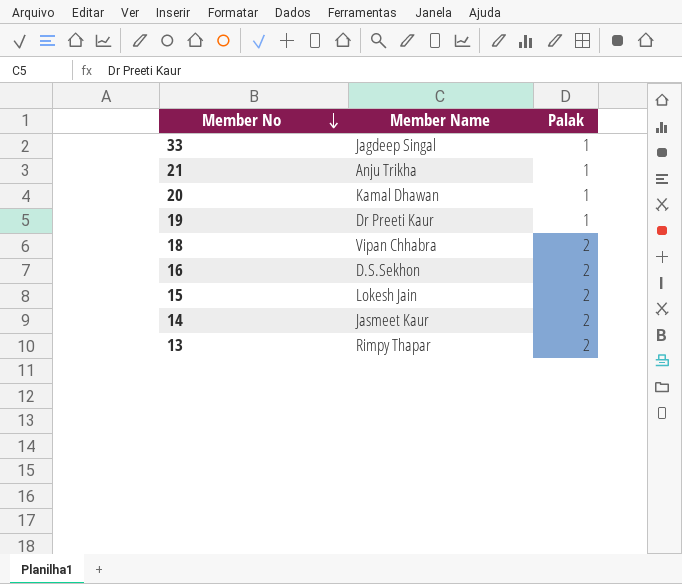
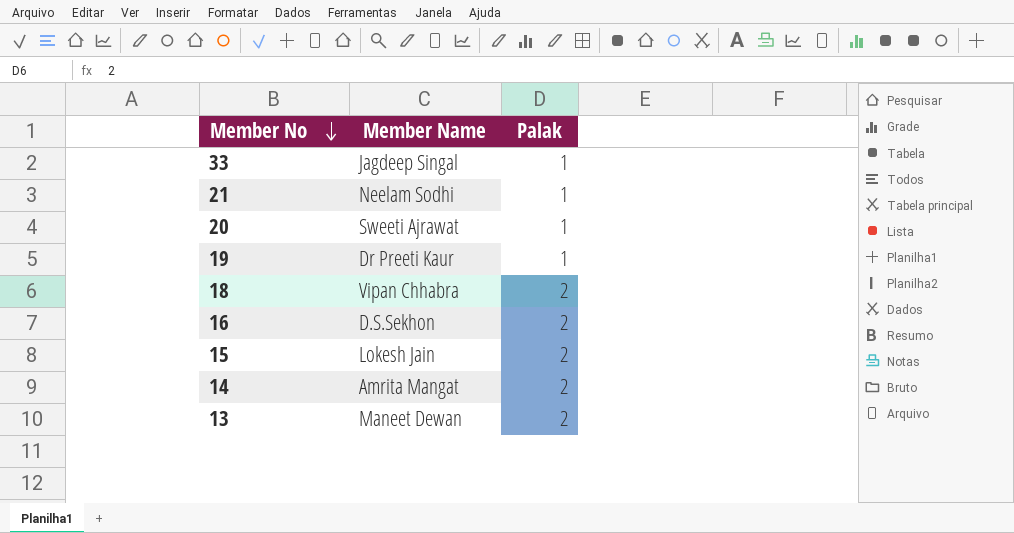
21 | Member Name: Anju Trikha -> Neelam Sodhi
20 | Member Name: Kamal Dhawan -> Sweeti Ajrawat
14 | Member Name: Jasmeet Kaur -> Amrita Mangat
13 | Member Name: Rimpy Thapar -> Maneet Dewan

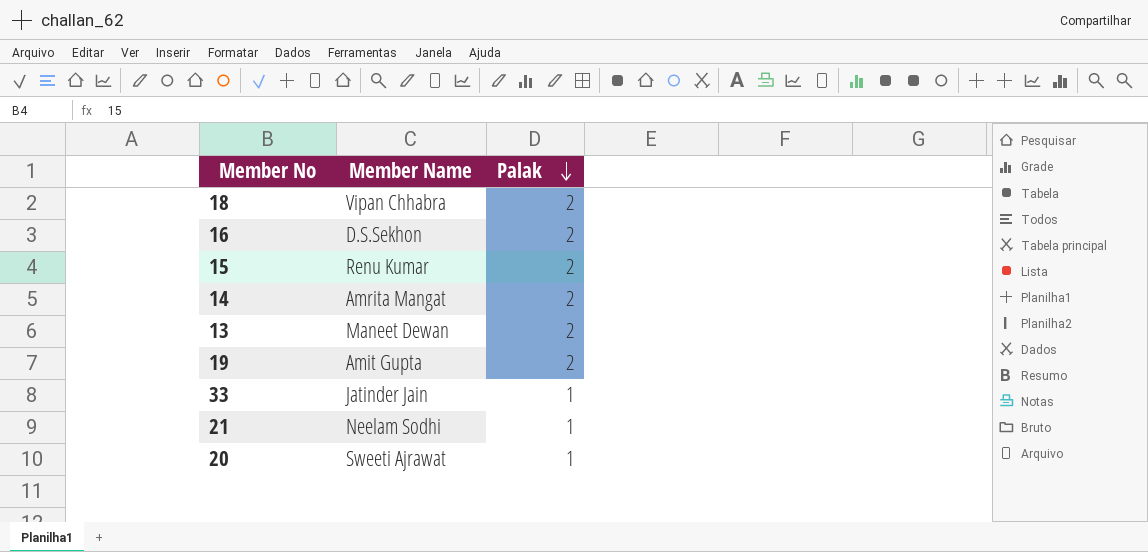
row order: Member No descending -> Palak descending
15 | Member Name: Lokesh Jain -> Renu Kumar
19 | Member Name: Dr Preeti Kaur -> Amit Gupta
19 | Palak: 1 -> 2
33 | Member Name: Jagdeep Singal -> Jatinder Jain

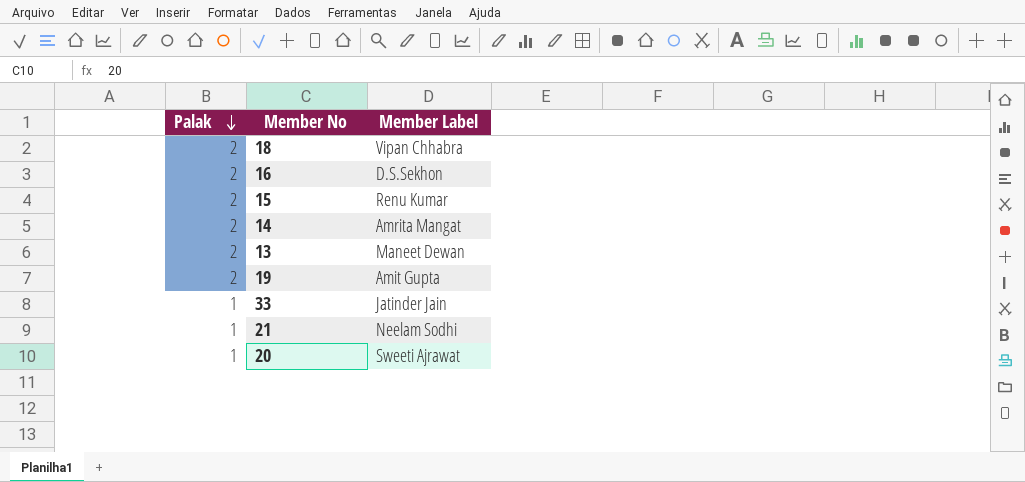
column Palak | position: 3 -> 1
column name: Member Name -> Member Label

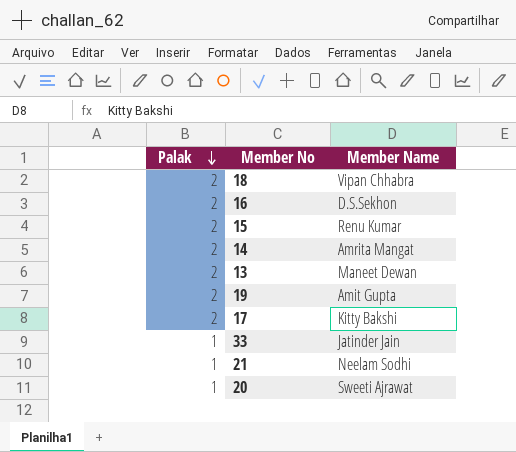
column name: Member Label -> Member Name
row 17: none -> 2 | Kitty Bakshi

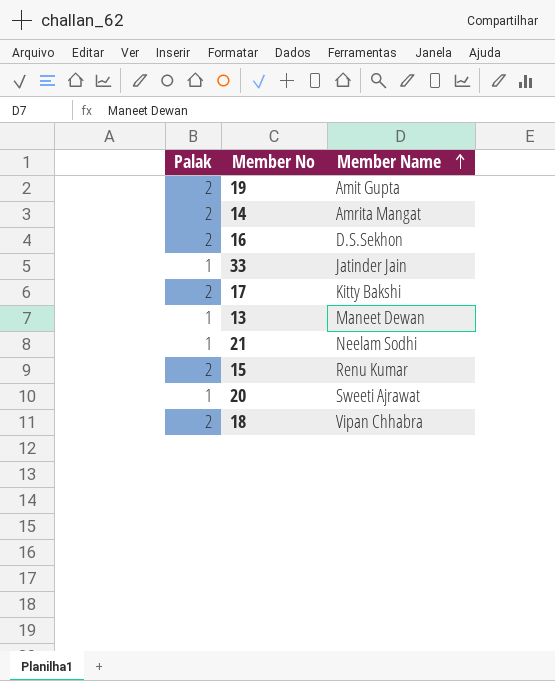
row order: Palak descending -> Member Name ascending
13 | Palak: 2 -> 1

